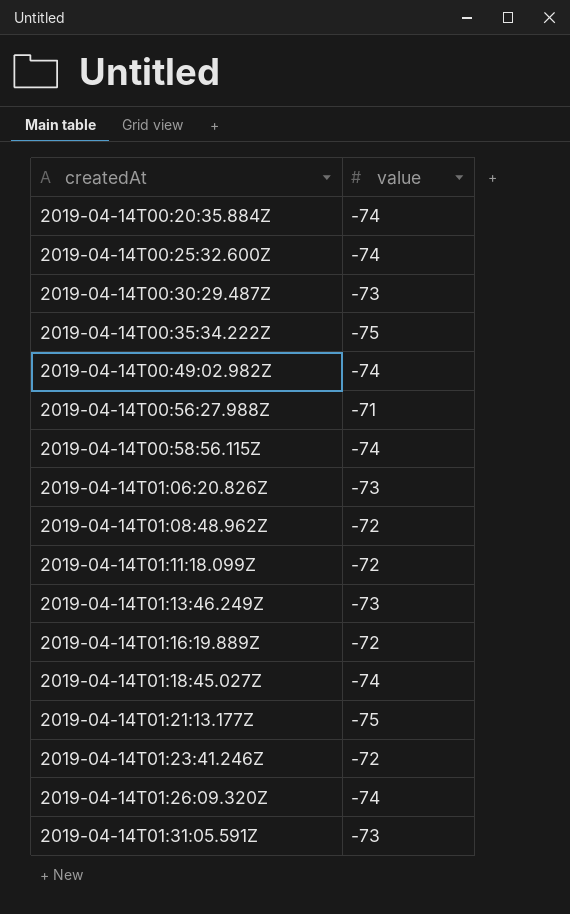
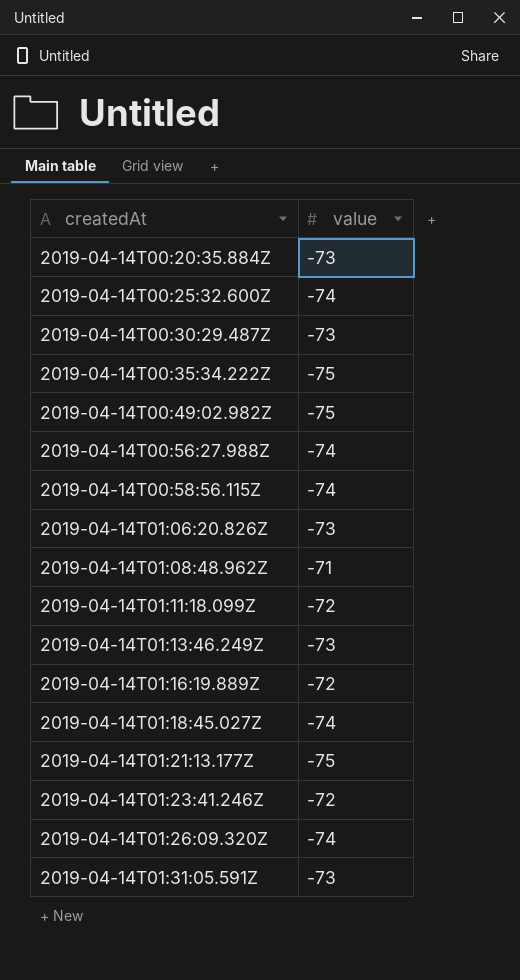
2019-04-14T00:20:35.884Z | value: -74 -> -73
2019-04-14T00:49:02.982Z | value: -74 -> -75
2019-04-14T00:56:27.988Z | value: -71 -> -74
2019-04-14T01:08:48.962Z | value: -72 -> -71

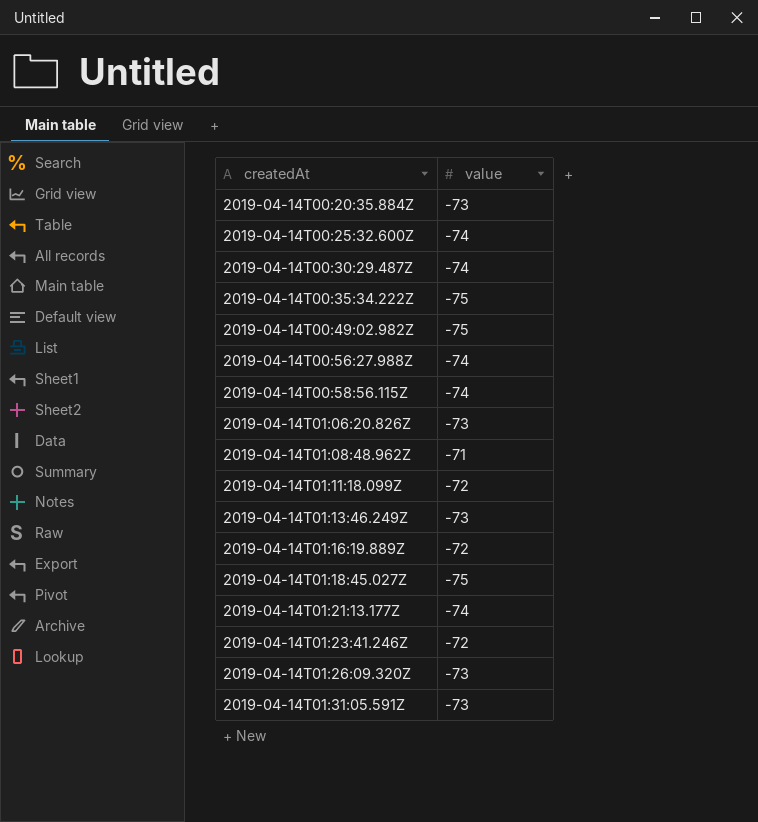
2019-04-14T00:30:29.487Z | value: -73 -> -74
2019-04-14T01:18:45.027Z | value: -74 -> -75
2019-04-14T01:21:13.177Z | value: -75 -> -74
2019-04-14T01:26:09.320Z | value: -74 -> -73

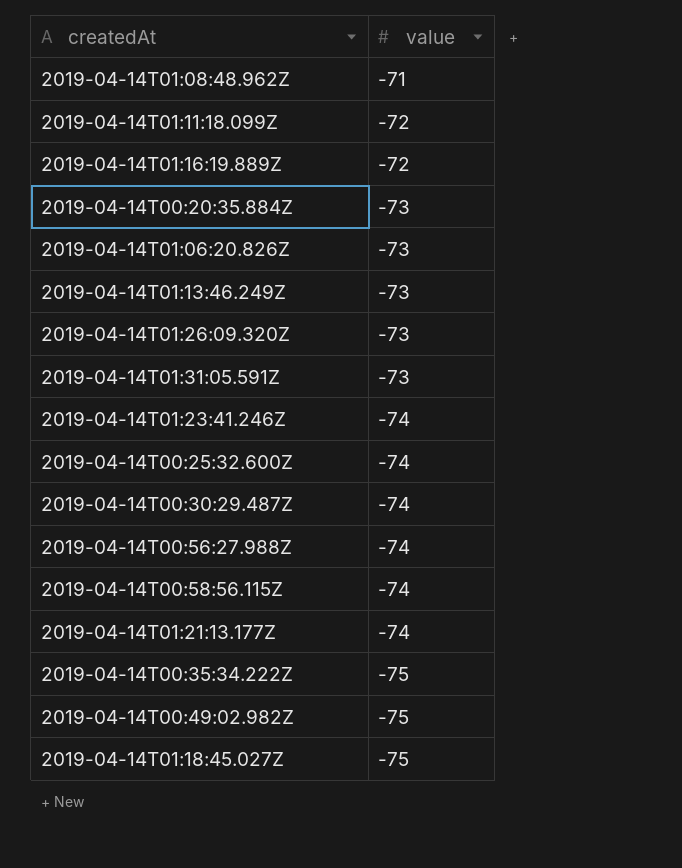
row order: createdAt ascending -> value descending
2019-04-14T01:23:41.246Z | value: -72 -> -74

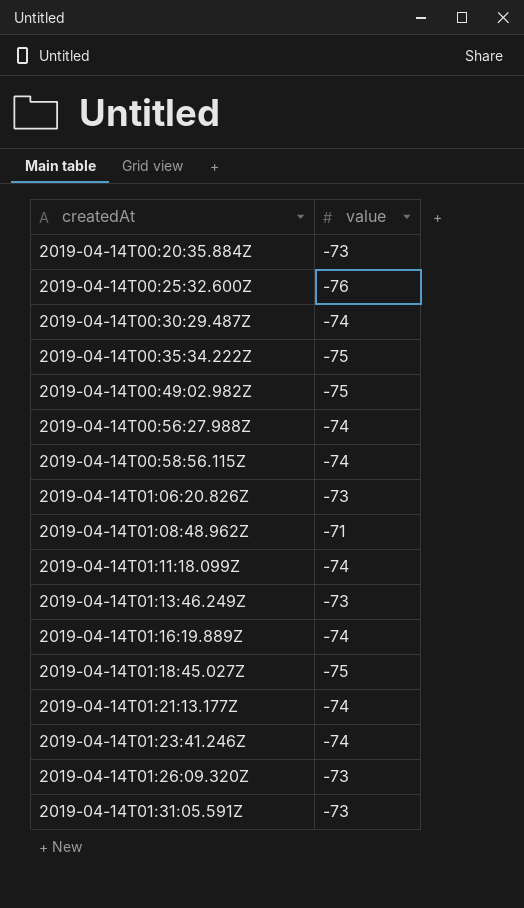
row order: value descending -> createdAt ascending
2019-04-14T00:25:32.600Z | value: -74 -> -76
2019-04-14T01:11:18.099Z | value: -72 -> -74
2019-04-14T01:16:19.889Z | value: -72 -> -74

